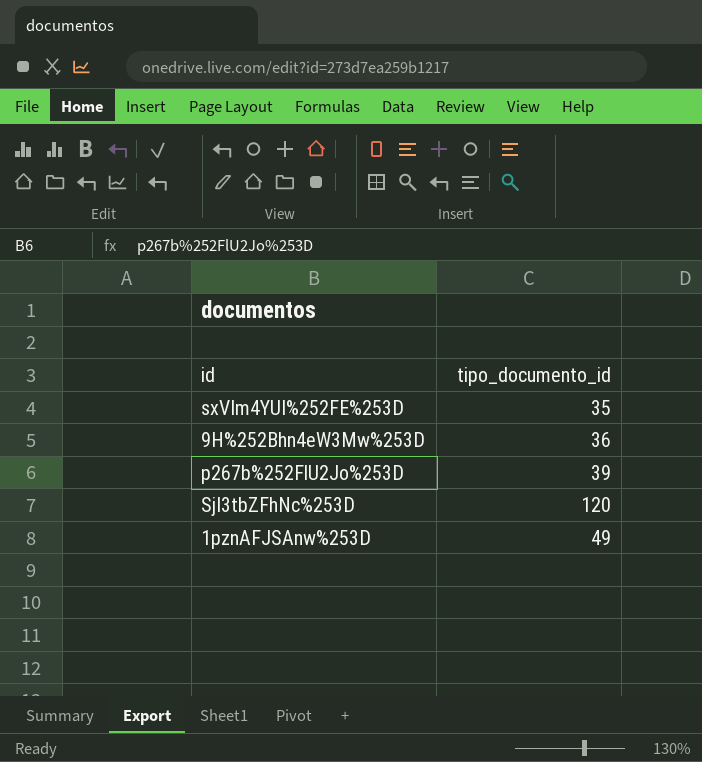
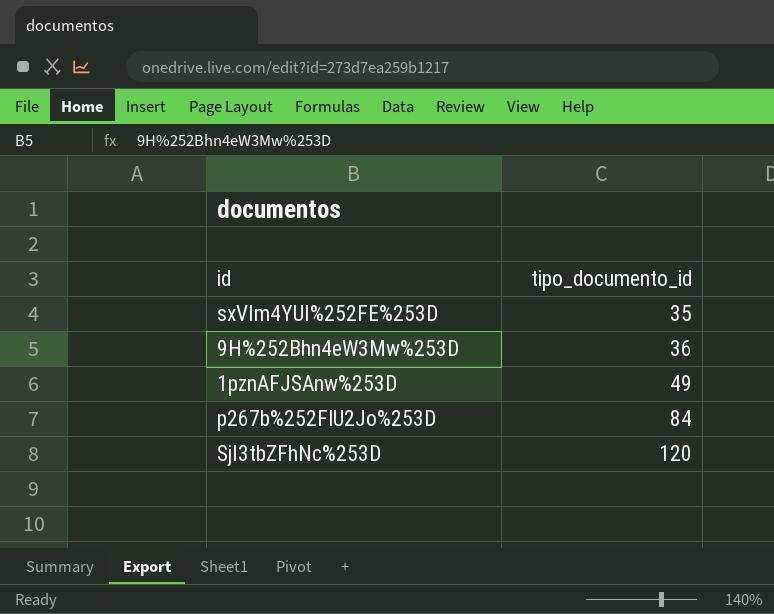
row order: none -> tipo_documento_id ascending
p267b%252FlU2Jo%253D | tipo_documento_id: 39 -> 84

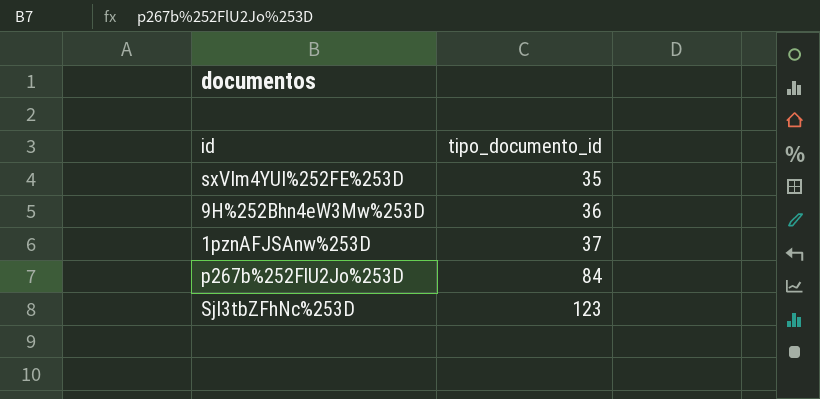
1pznAFJSAnw%253D | tipo_documento_id: 49 -> 37
SjI3tbZFhNc%253D | tipo_documento_id: 120 -> 123

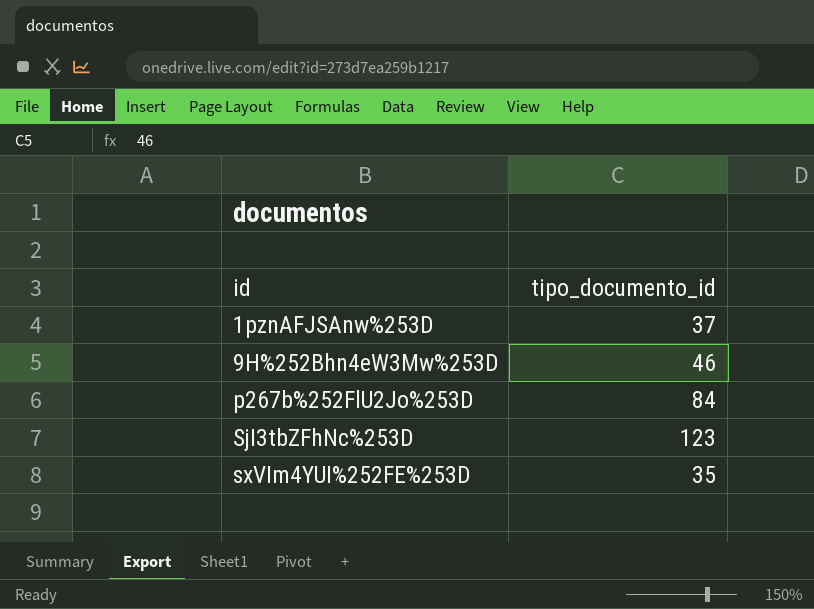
row order: tipo_documento_id ascending -> id ascending
9H%252Bhn4eW3Mw%253D | tipo_documento_id: 36 -> 46

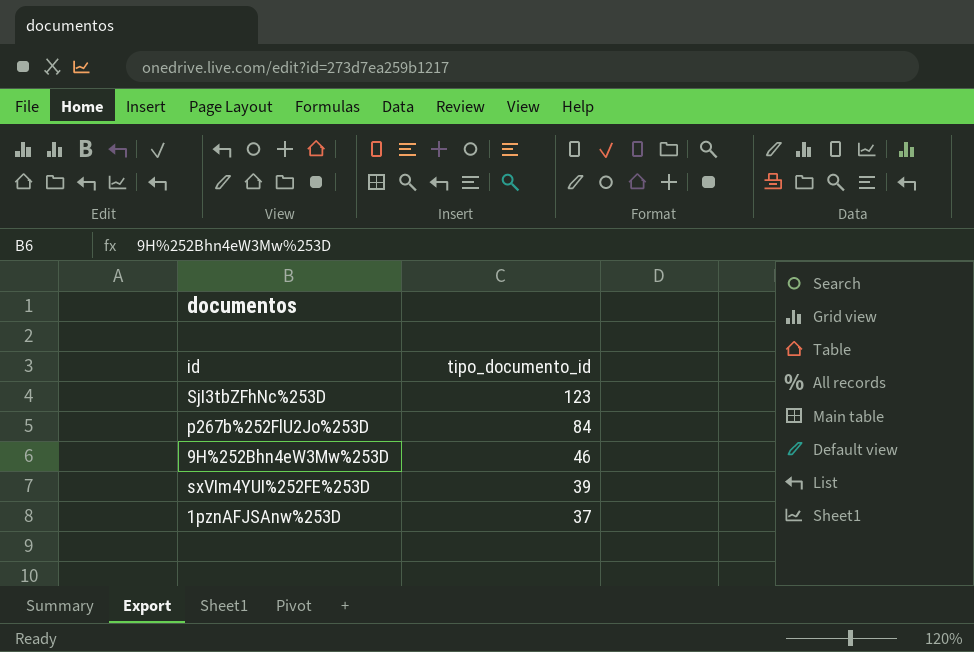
row order: id ascending -> tipo_documento_id descending
sxVIm4YUI%252FE%253D | tipo_documento_id: 35 -> 39

